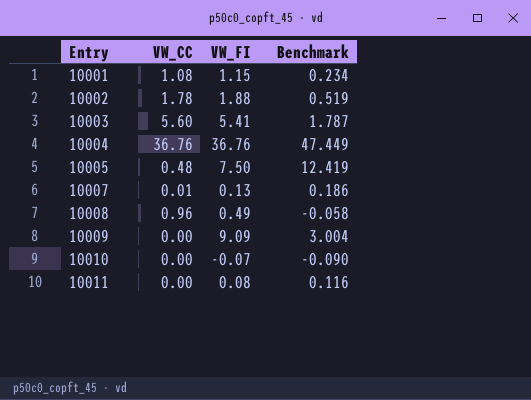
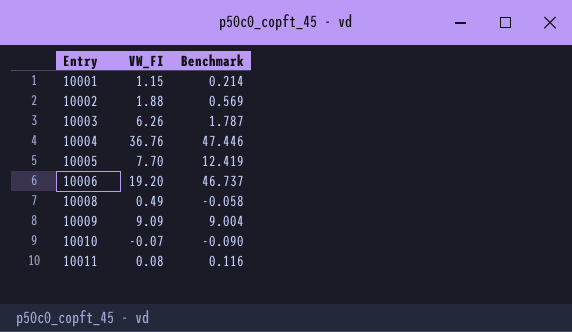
column VW_CC | position: 2 -> none
row 10007: 0.01 | 0.13 | 0.186 -> none
10001 | Benchmark: 0.234 -> 0.214
10002 | Benchmark: 0.519 -> 0.569
10003 | VW_FI: 5.41 -> 6.26
10004 | Benchmark: 47.449 -> 47.446
10005 | VW_FI: 7.50 -> 7.70
row 10006: none -> 19.20 | 46.737
10009 | Benchmark: 3.004 -> 9.004

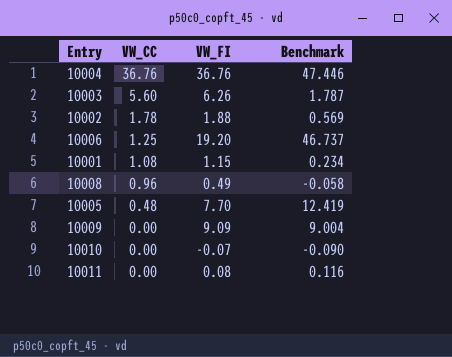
row order: Entry ascending -> VW_CC descending
column VW_CC | position: none -> 2
10001 | Benchmark: 0.214 -> 0.234

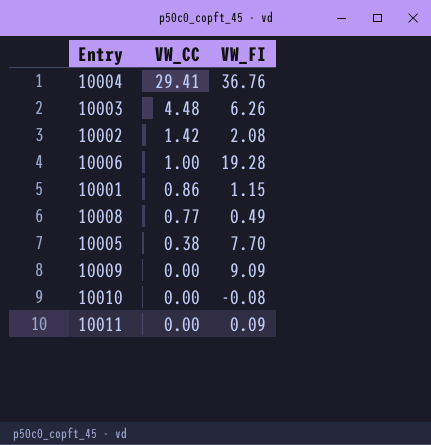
column Benchmark | position: 4 -> none
10004 | VW_CC: 36.76 -> 29.41
10003 | VW_CC: 5.60 -> 4.48
10002 | VW_CC: 1.78 -> 1.42
10002 | VW_FI: 1.88 -> 2.08
10006 | VW_CC: 1.25 -> 1.00
10006 | VW_FI: 19.20 -> 19.28
10001 | VW_CC: 1.08 -> 0.86
10008 | VW_CC: 0.96 -> 0.77
10005 | VW_CC: 0.48 -> 0.38
10010 | VW_FI: -0.07 -> -0.08
10011 | VW_FI: 0.08 -> 0.09

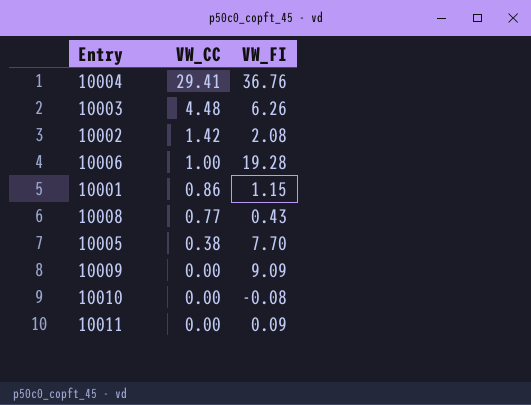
10008 | VW_FI: 0.49 -> 0.43

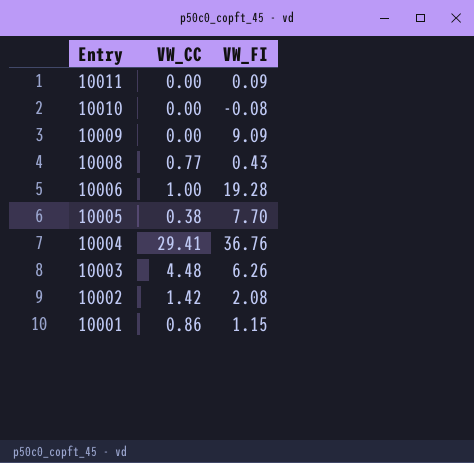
row order: VW_CC descending -> Entry descending

